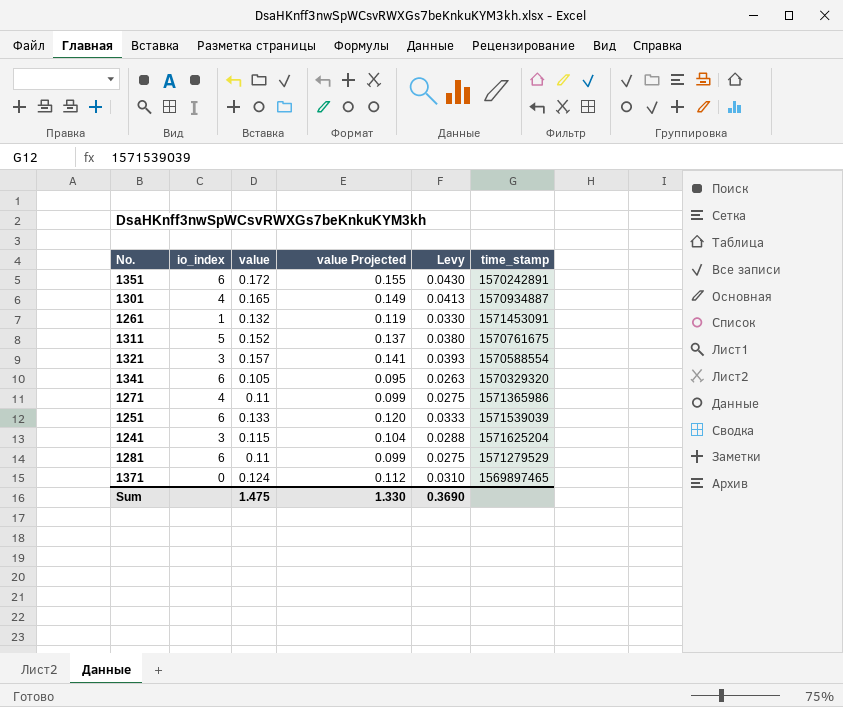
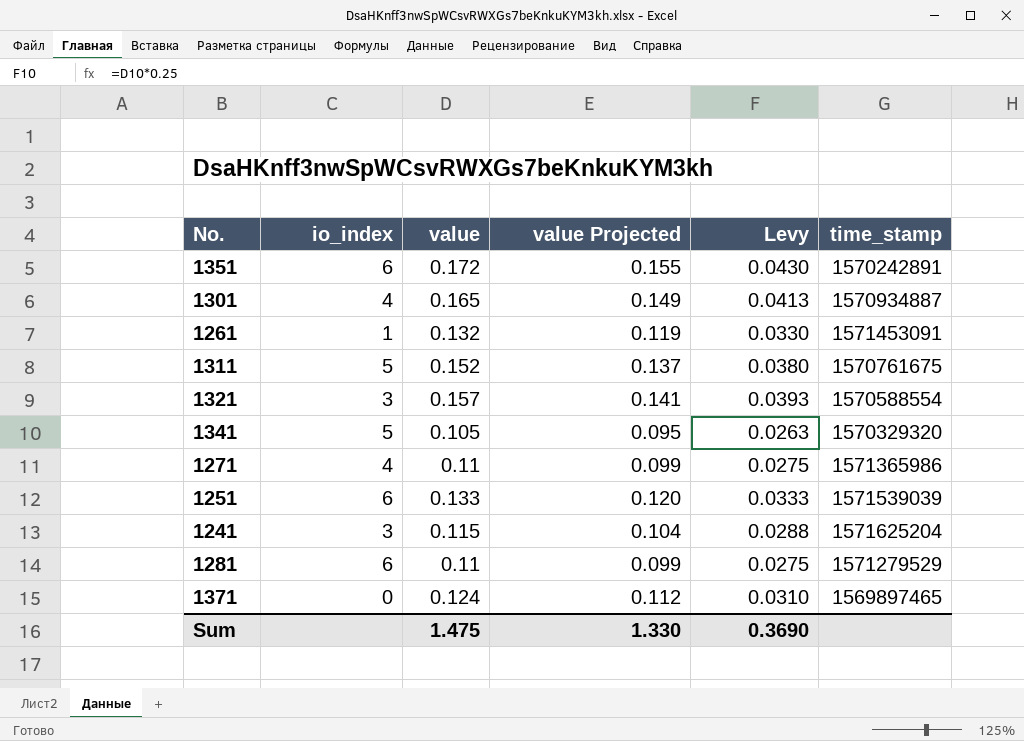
1341 | io_index: 6 -> 5

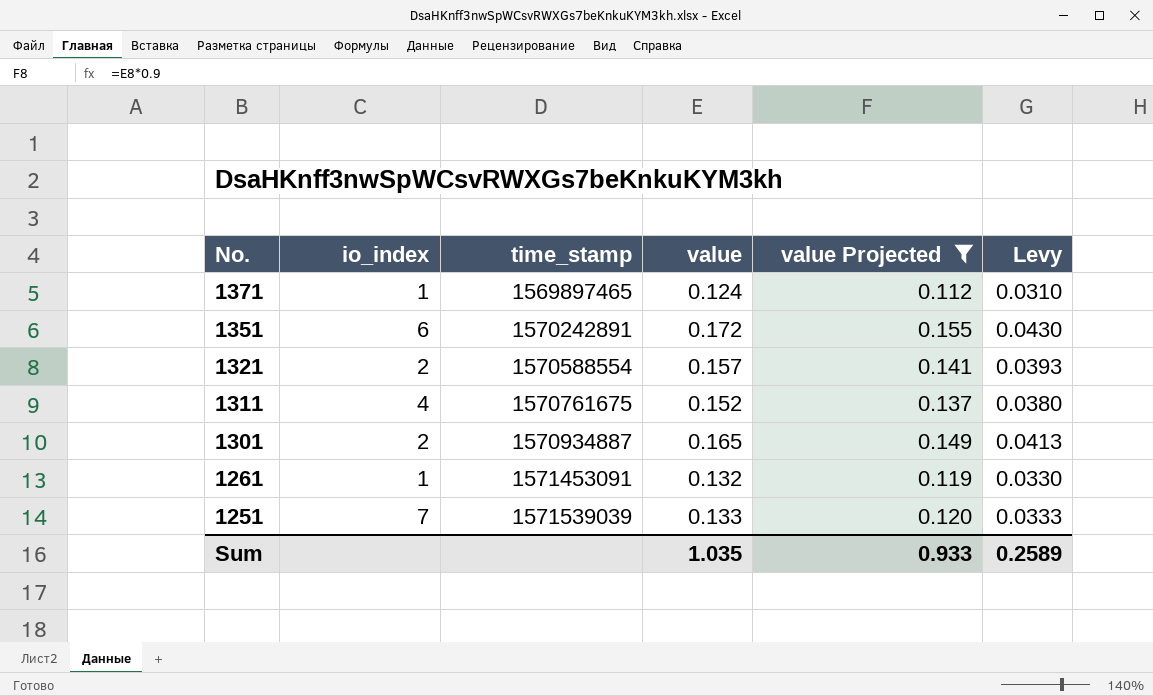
filter: none -> value Projected >= 0.112
row order: none -> No. descending
column time_stamp | position: 6 -> 3
1371 | io_index: 0 -> 1
1321 | io_index: 3 -> 2
1311 | io_index: 5 -> 4
1301 | io_index: 4 -> 2
1251 | io_index: 6 -> 7
Sum | value: 1.475 -> 1.035
Sum | value Projected: 1.330 -> 0.933
Sum | Levy: 0.3690 -> 0.2589

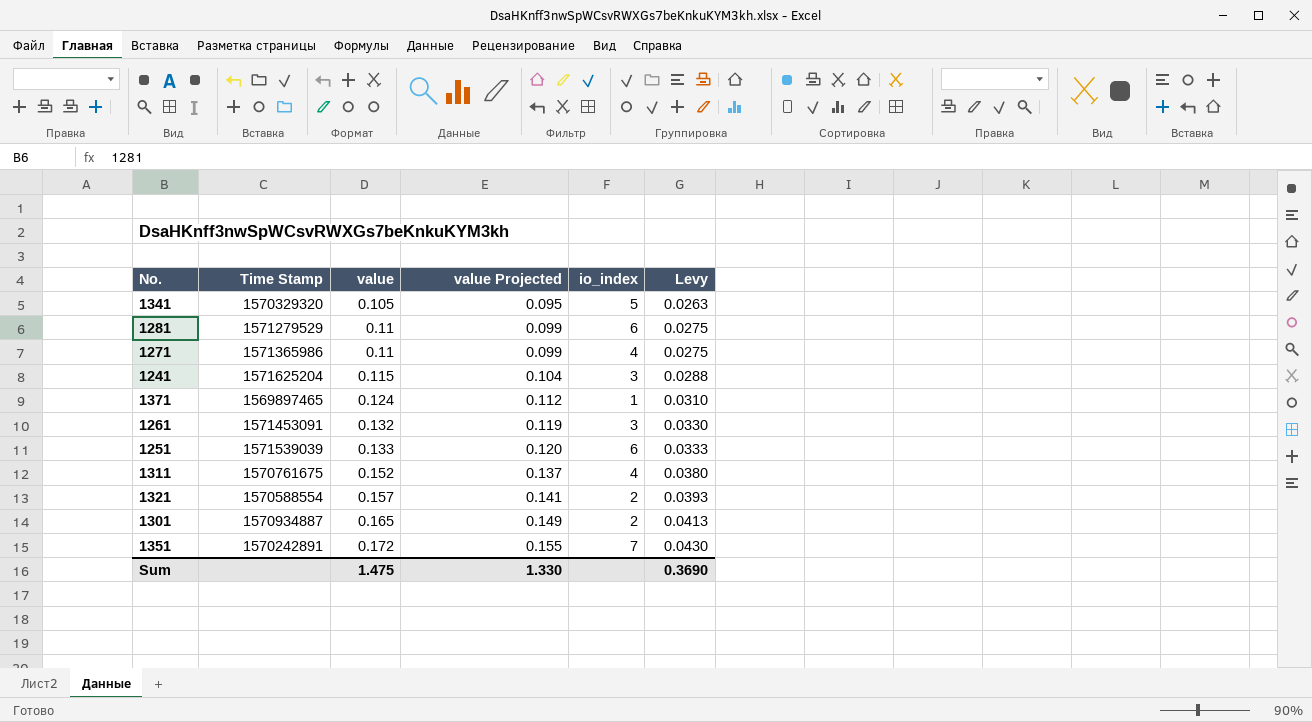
filter: value Projected >= 0.112 -> none
row order: No. descending -> value ascending
column name: time_stamp -> Time Stamp
column io_index | position: 2 -> 5
1261 | io_index: 1 -> 3
1251 | io_index: 7 -> 6
1351 | io_index: 6 -> 7
Sum | value: 1.035 -> 1.475
Sum | value Projected: 0.933 -> 1.330
Sum | Levy: 0.2589 -> 0.3690

